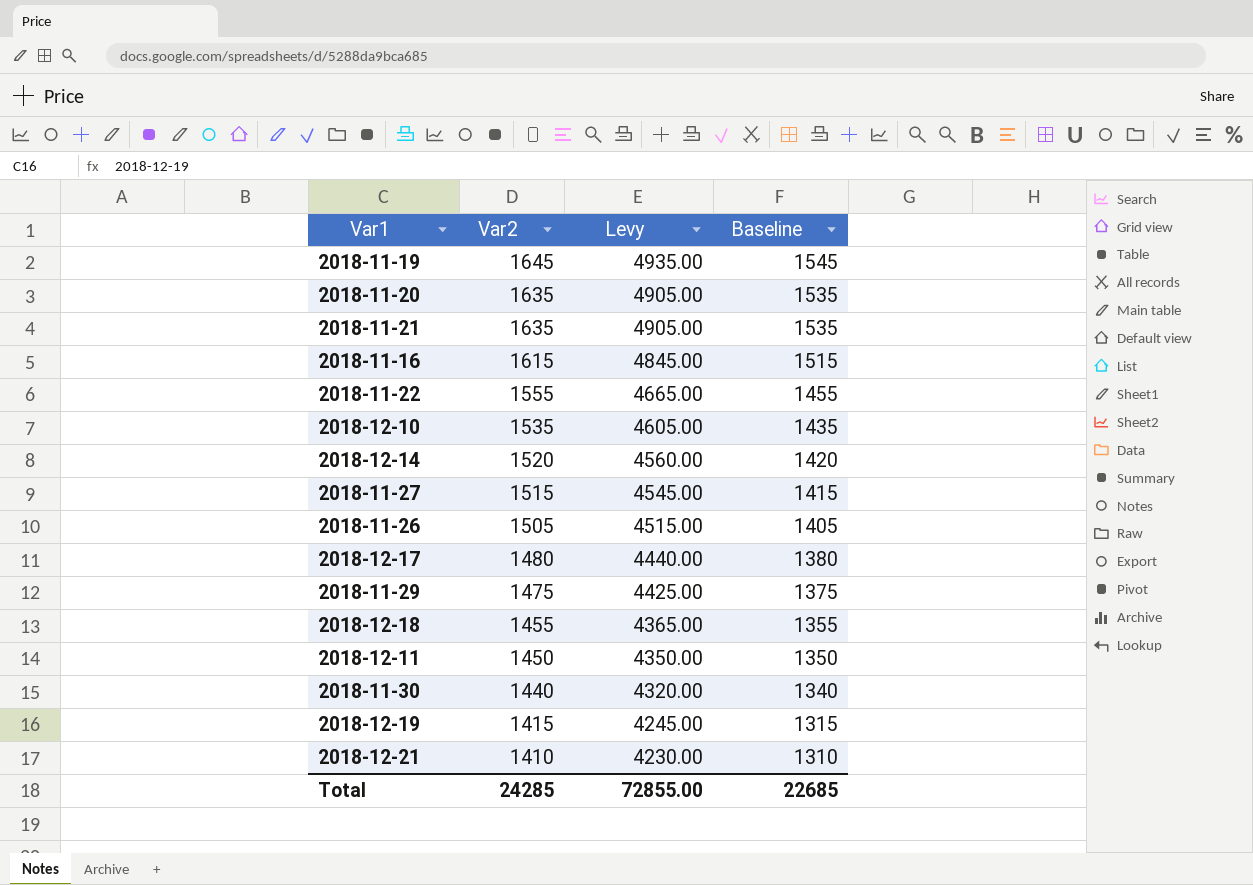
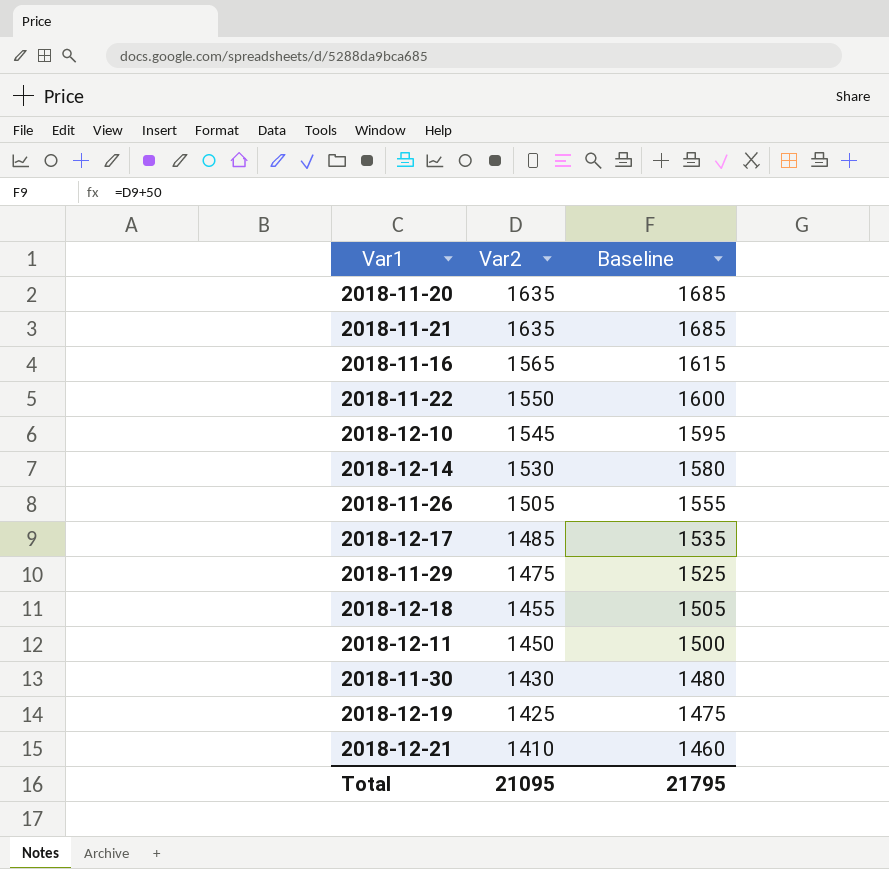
column Levy | formula: [Var2] * 3 -> none
column Baseline | formula: [Var2] - 100 -> [Var2] + 50
row 2018-11-19: 1645 | 4935.00 | 1545 -> none
row 2018-11-27: 1515 | 4545.00 | 1415 -> none
2018-11-16 | Var2: 1615 -> 1565
2018-11-22 | Var2: 1555 -> 1550
2018-12-10 | Var2: 1535 -> 1545
2018-12-14 | Var2: 1520 -> 1530
2018-12-17 | Var2: 1480 -> 1485
2018-11-30 | Var2: 1440 -> 1430
2018-12-19 | Var2: 1415 -> 1425
Total | Var2: 24285 -> 21095
Total | Baseline: 22685 -> 21795

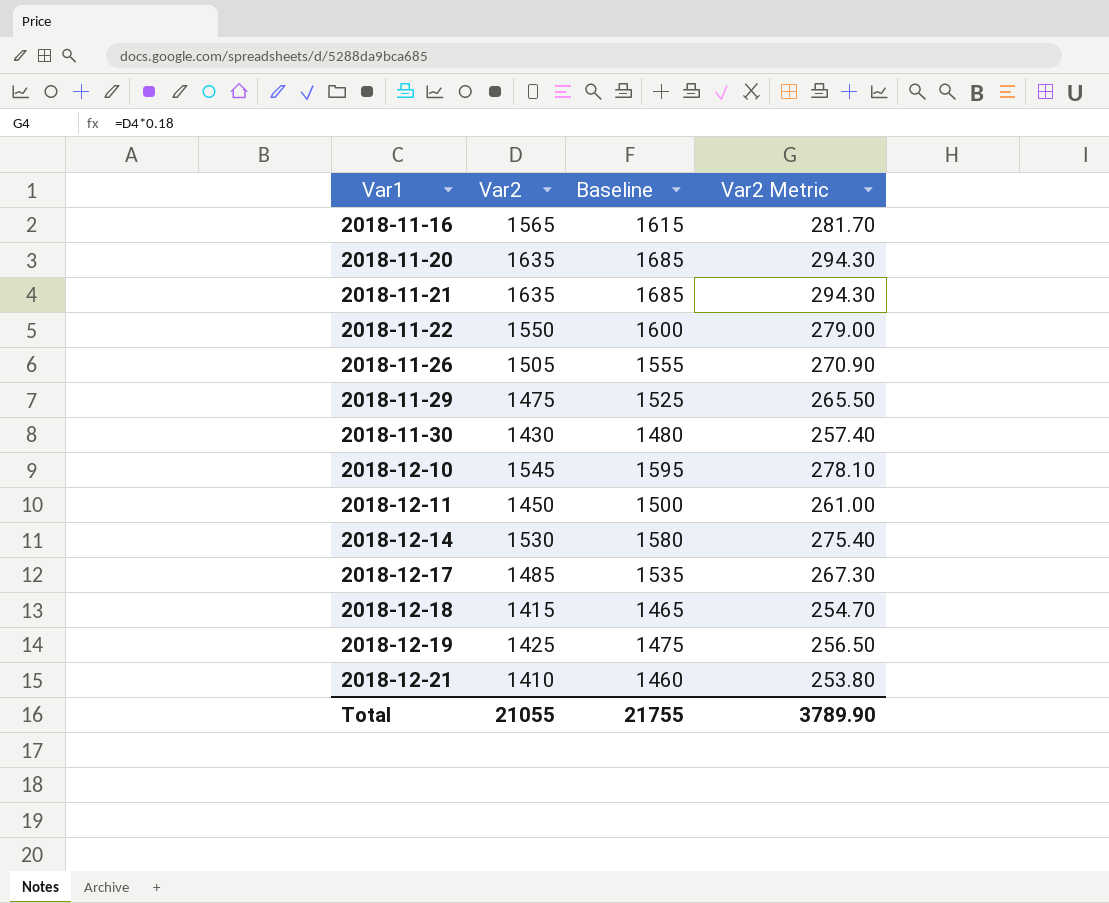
row order: Var2 descending -> Var1 ascending
column Var2 Metric | formula: none -> [Var2] * 0.18
2018-12-18 | Var2: 1455 -> 1415
2018-12-18 | Baseline: 1505 -> 1465
Total | Var2: 21095 -> 21055
Total | Baseline: 21795 -> 21755

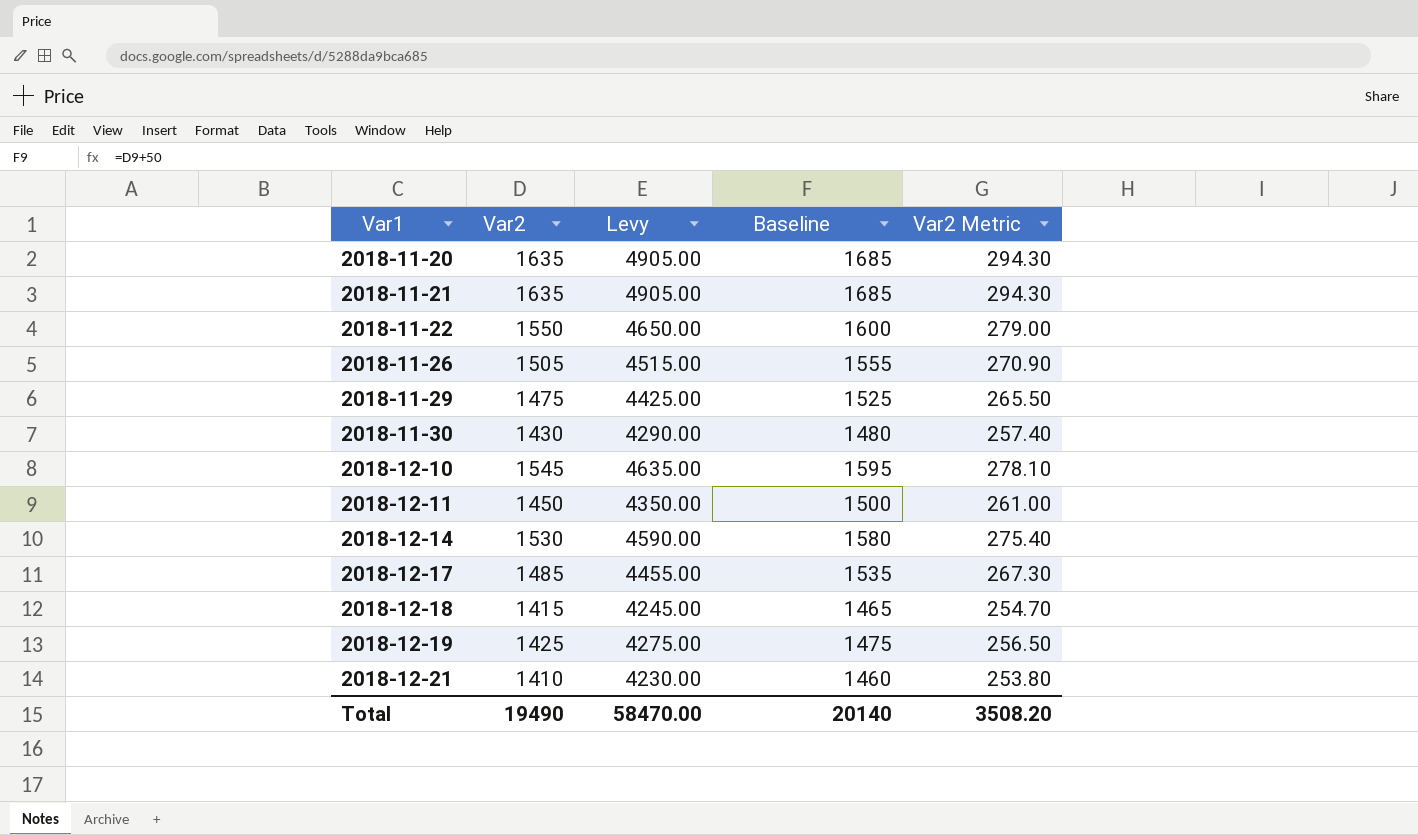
column Levy | formula: none -> [Var2] * 3
row 2018-11-16: 1565 | 1615 | 281.70 -> none
Total | Var2: 21055 -> 19490
Total | Baseline: 21755 -> 20140
Total | Var2 Metric: 3789.90 -> 3508.20

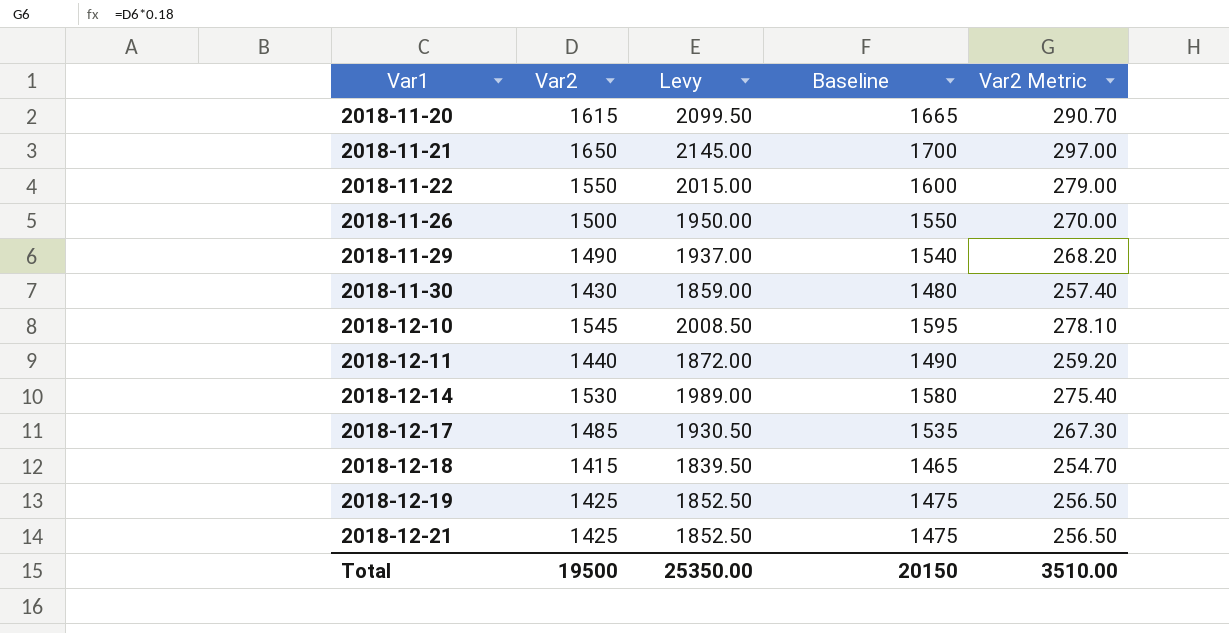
column Levy | formula: [Var2] * 3 -> [Var2] * 1.3
2018-11-20 | Var2: 1635 -> 1615
2018-11-20 | Baseline: 1685 -> 1665
2018-11-20 | Var2 Metric: 294.30 -> 290.70
2018-11-21 | Var2: 1635 -> 1650
2018-11-21 | Baseline: 1685 -> 1700
2018-11-21 | Var2 Metric: 294.30 -> 297.00
2018-11-26 | Var2: 1505 -> 1500
2018-11-26 | Baseline: 1555 -> 1550
2018-11-26 | Var2 Metric: 270.90 -> 270.00
2018-11-29 | Var2: 1475 -> 1490
2018-11-29 | Baseline: 1525 -> 1540
2018-11-29 | Var2 Metric: 265.50 -> 268.20
2018-12-11 | Var2: 1450 -> 1440
2018-12-11 | Baseline: 1500 -> 1490
2018-12-11 | Var2 Metric: 261.00 -> 259.20
2018-12-21 | Var2: 1410 -> 1425
2018-12-21 | Baseline: 1460 -> 1475
2018-12-21 | Var2 Metric: 253.80 -> 256.50
Total | Var2: 19490 -> 19500
Total | Levy: 58470.00 -> 25350.00
Total | Baseline: 20140 -> 20150
Total | Var2 Metric: 3508.20 -> 3510.00

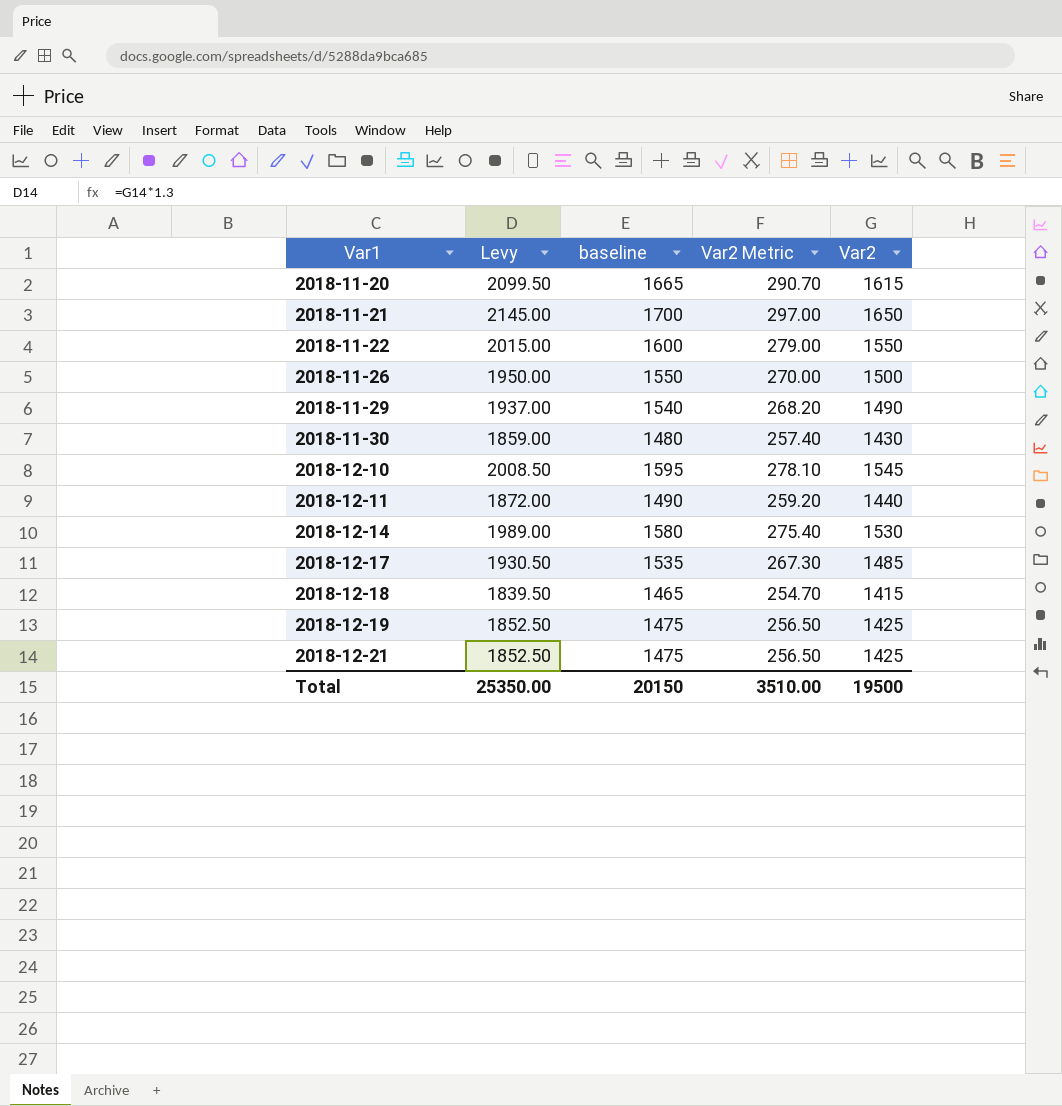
column name: Baseline -> baseline
column Var2 | position: 2 -> 5

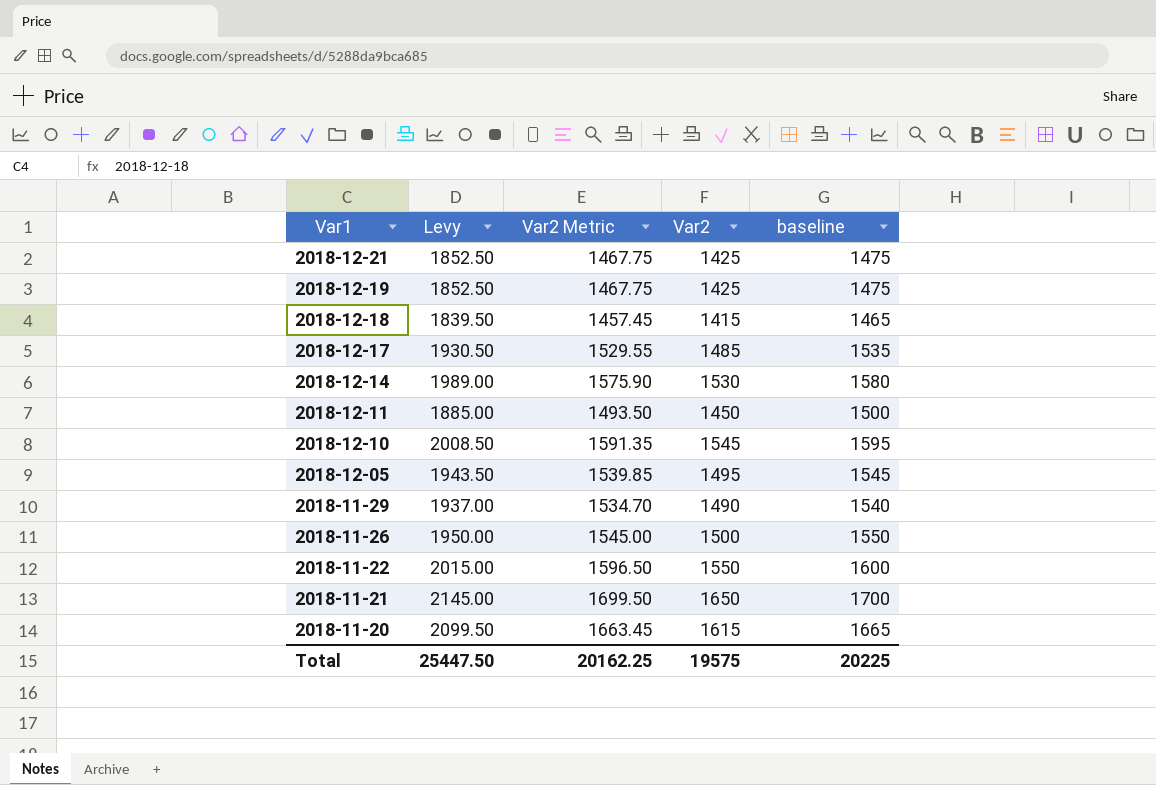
row order: Var1 ascending -> Var1 descending
column Var2 Metric | formula: [Var2] * 0.18 -> [Var2] * 1.03
column baseline | position: 3 -> 5
row 2018-11-30: 1859.00 | 1480 | 257.40 | 1430 -> none
2018-12-11 | Levy: 1872.00 -> 1885.00
2018-12-11 | Var2: 1440 -> 1450
2018-12-11 | baseline: 1490 -> 1500
row 2018-12-05: none -> 1943.50 | 1539.85 | 1495 | 1545
Total | Levy: 25350.00 -> 25447.50
Total | Var2 Metric: 3510.00 -> 20162.25
Total | Var2: 19500 -> 19575
Total | baseline: 20150 -> 20225

